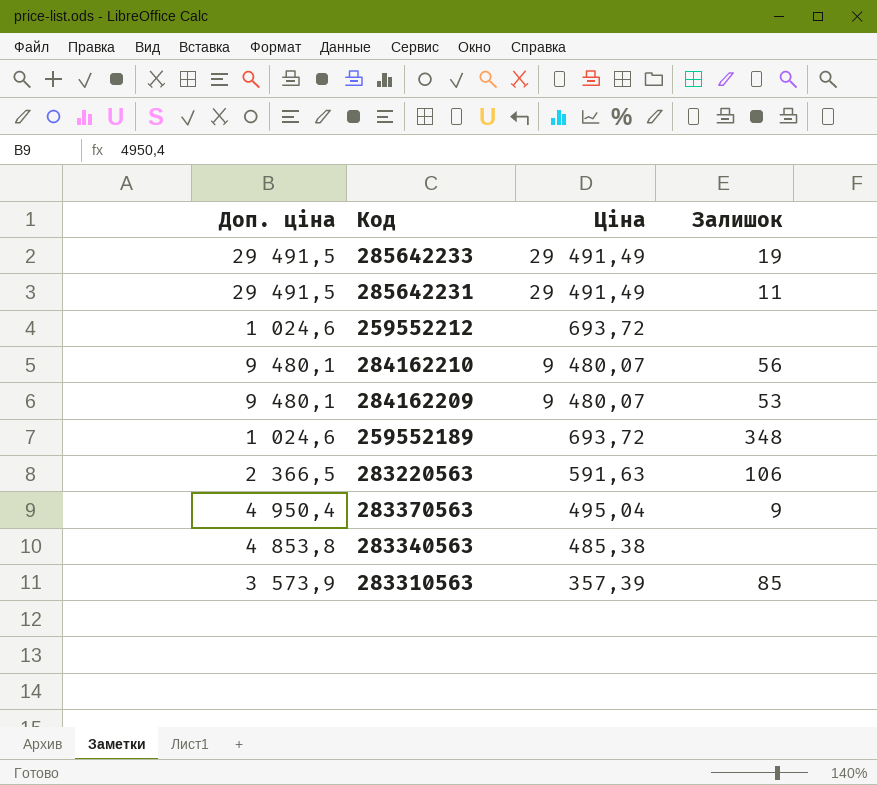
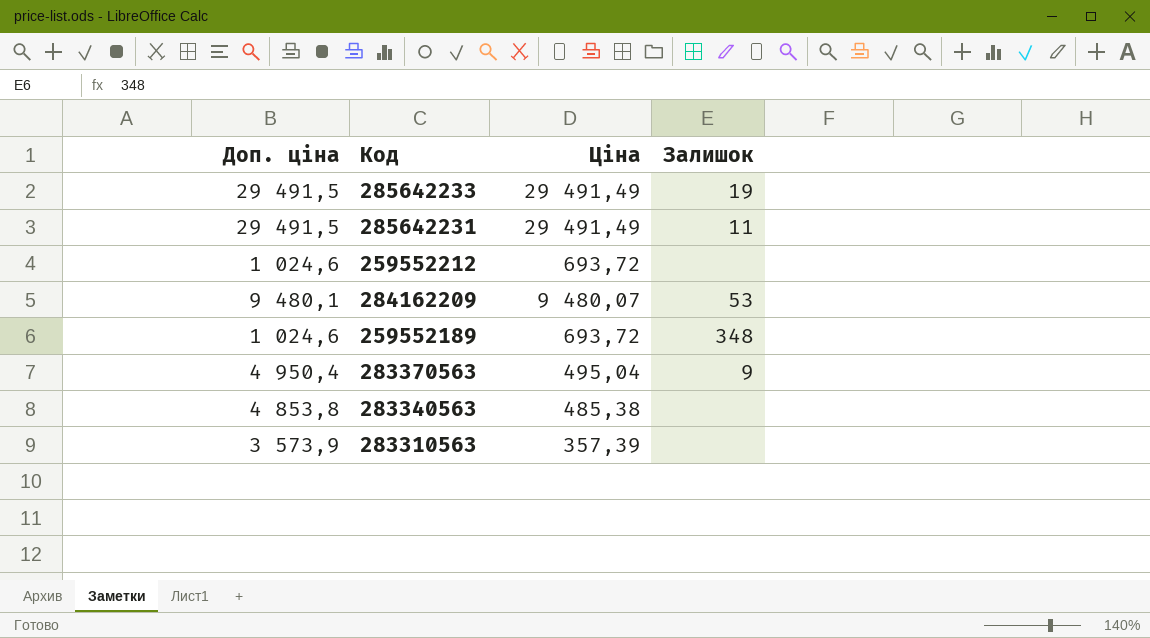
row 284162210: 9 480,1 | 9 480,07 | 56 -> none
row 283220563: 2 366,5 | 591,63 | 106 -> none
283310563 | Залишок: 85 -> none

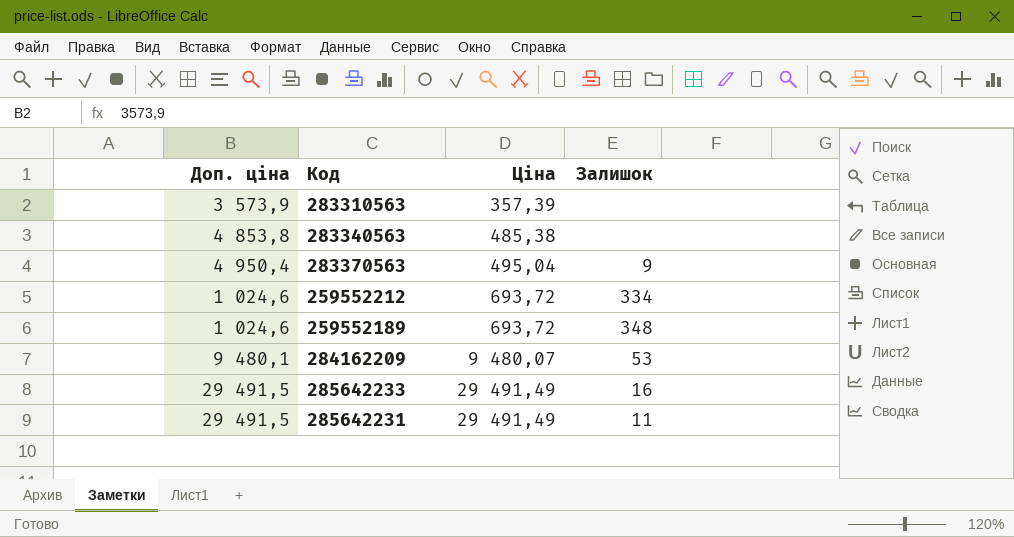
row order: none -> Ціна ascending
259552212 | Залишок: none -> 334
285642233 | Залишок: 19 -> 16

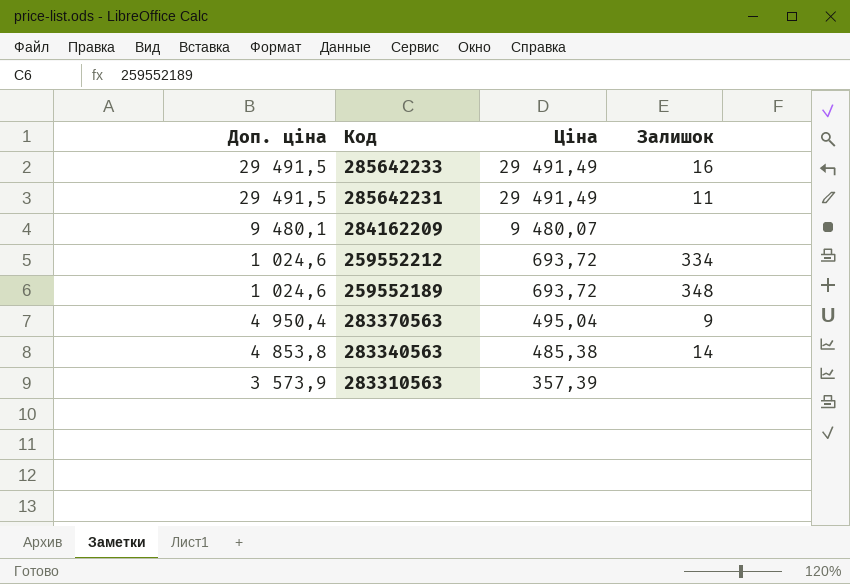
row order: Ціна ascending -> Ціна descending
284162209 | Залишок: 53 -> none
283340563 | Залишок: none -> 14

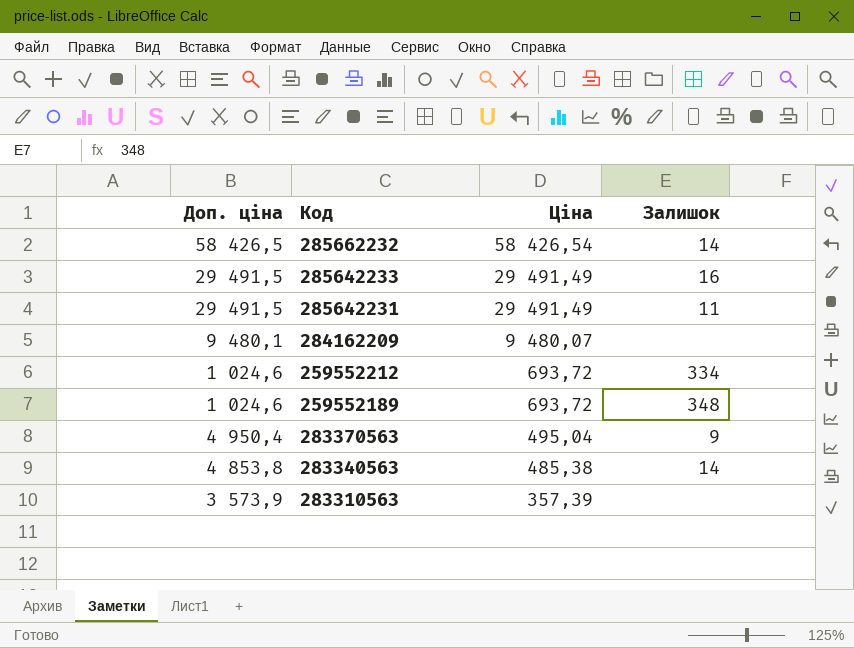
row 285662232: none -> 58 426,5 | 58 426,54 | 14

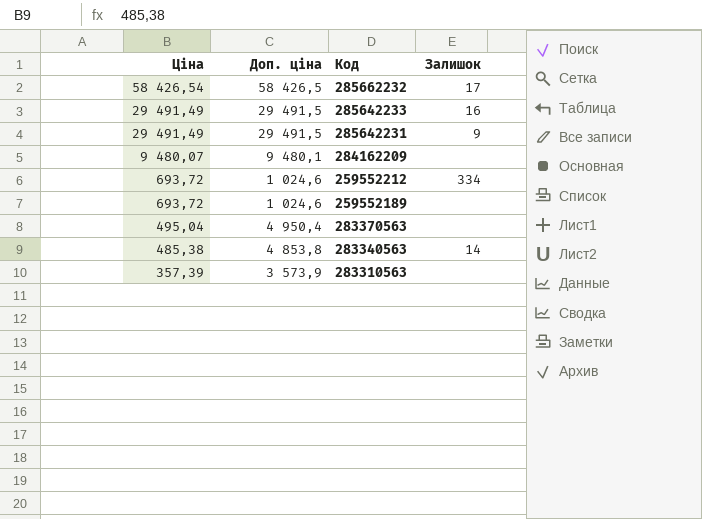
column Ціна | position: 3 -> 1
285662232 | Залишок: 14 -> 17
285642231 | Залишок: 11 -> 9
259552189 | Залишок: 348 -> none
283370563 | Залишок: 9 -> none

